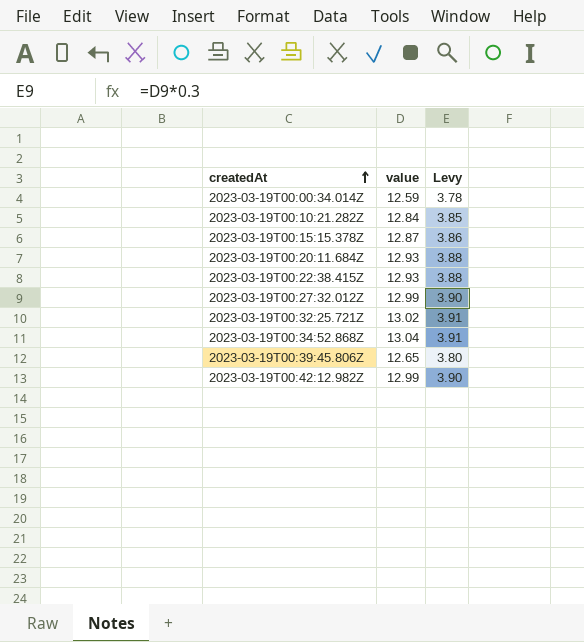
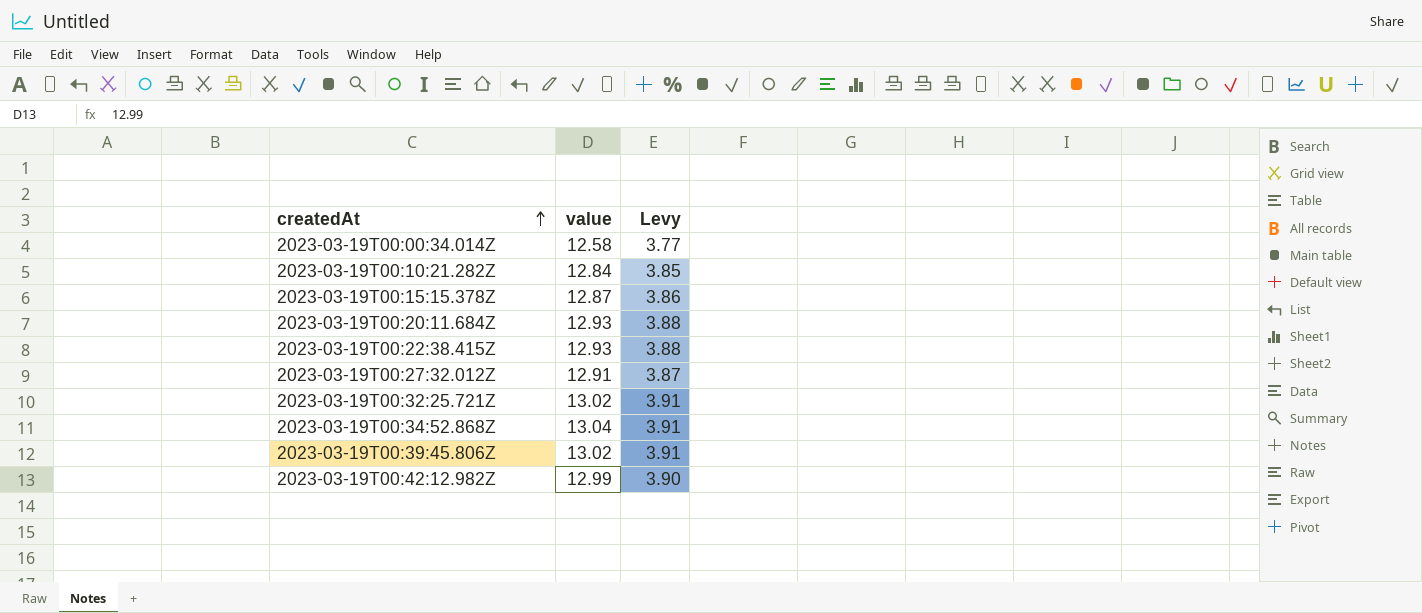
2023-03-19T00:00:34.014Z | value: 12.59 -> 12.58
2023-03-19T00:00:34.014Z | Levy: 3.78 -> 3.77
2023-03-19T00:27:32.012Z | value: 12.99 -> 12.91
2023-03-19T00:27:32.012Z | Levy: 3.90 -> 3.87
2023-03-19T00:39:45.806Z | value: 12.65 -> 13.02
2023-03-19T00:39:45.806Z | Levy: 3.80 -> 3.91

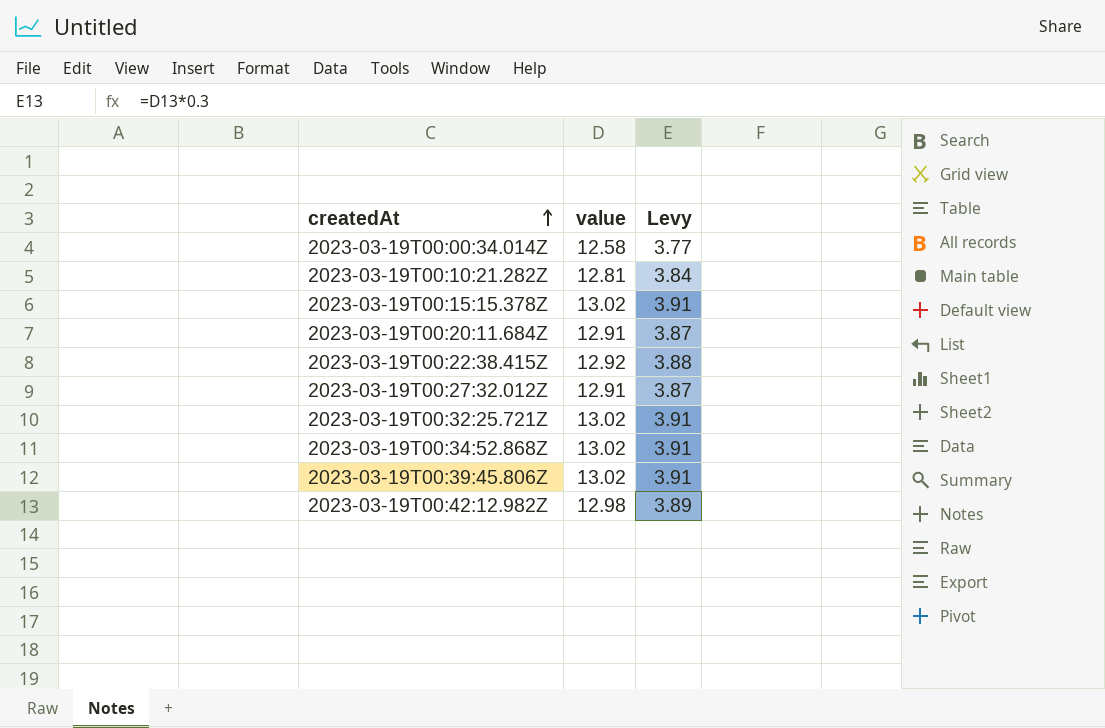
2023-03-19T00:10:21.282Z | value: 12.84 -> 12.81
2023-03-19T00:10:21.282Z | Levy: 3.85 -> 3.84
2023-03-19T00:15:15.378Z | value: 12.87 -> 13.02
2023-03-19T00:15:15.378Z | Levy: 3.86 -> 3.91
2023-03-19T00:20:11.684Z | value: 12.93 -> 12.91
2023-03-19T00:20:11.684Z | Levy: 3.88 -> 3.87
2023-03-19T00:22:38.415Z | value: 12.93 -> 12.92
2023-03-19T00:34:52.868Z | value: 13.04 -> 13.02
2023-03-19T00:42:12.982Z | value: 12.99 -> 12.98
2023-03-19T00:42:12.982Z | Levy: 3.90 -> 3.89

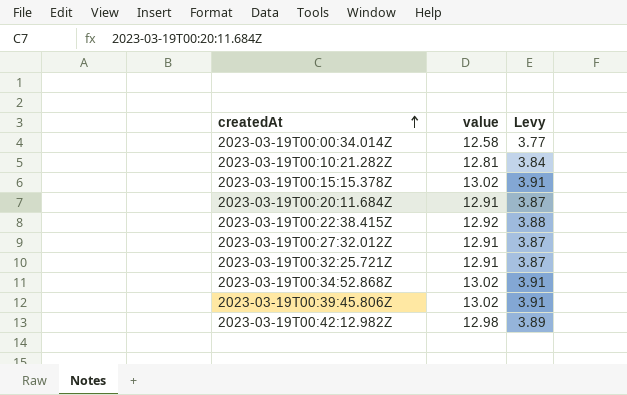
2023-03-19T00:32:25.721Z | value: 13.02 -> 12.91
2023-03-19T00:32:25.721Z | Levy: 3.91 -> 3.87

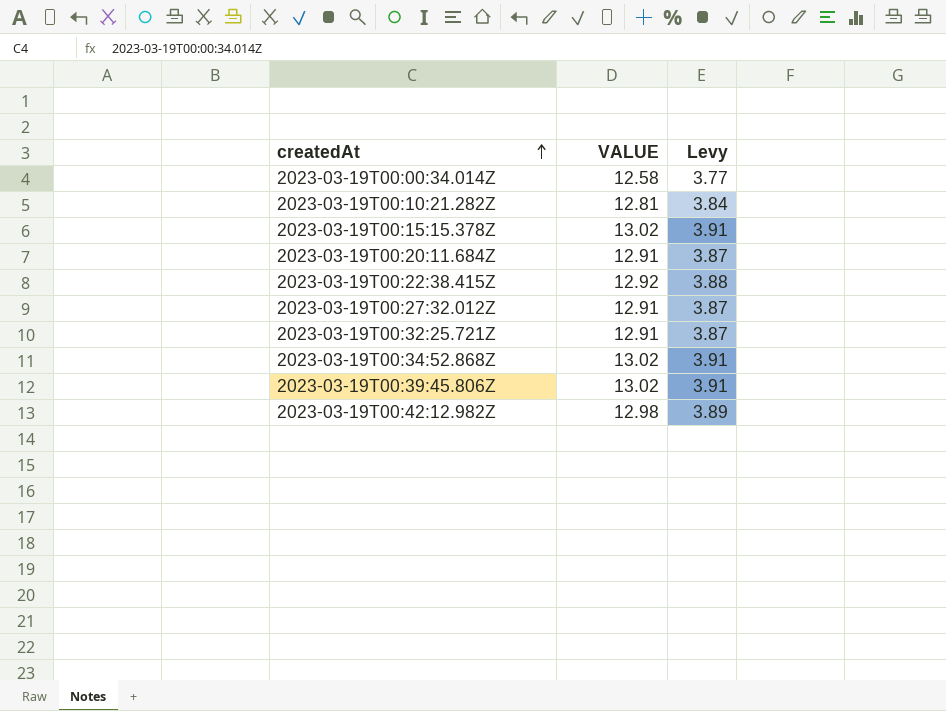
column name: value -> VALUE

